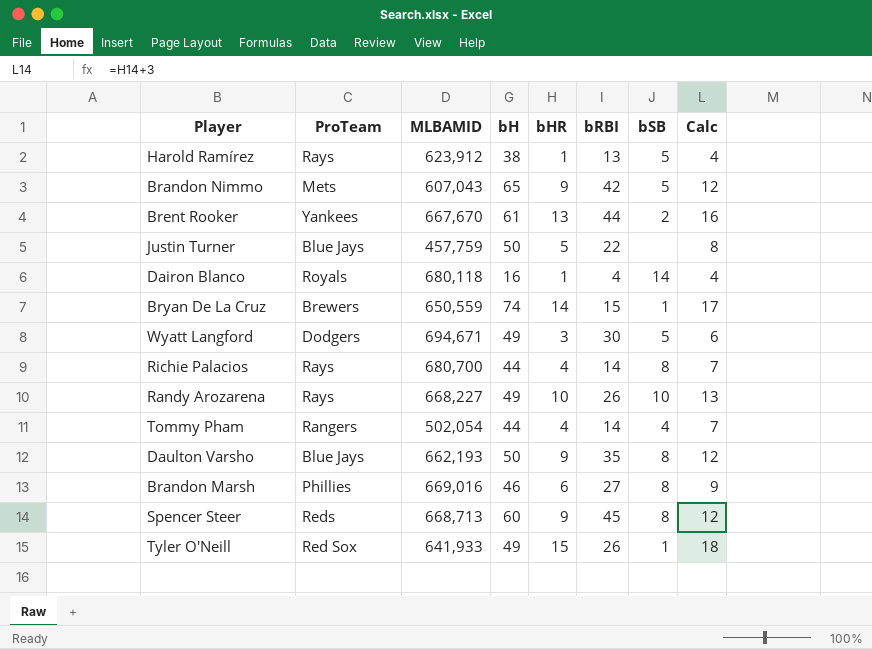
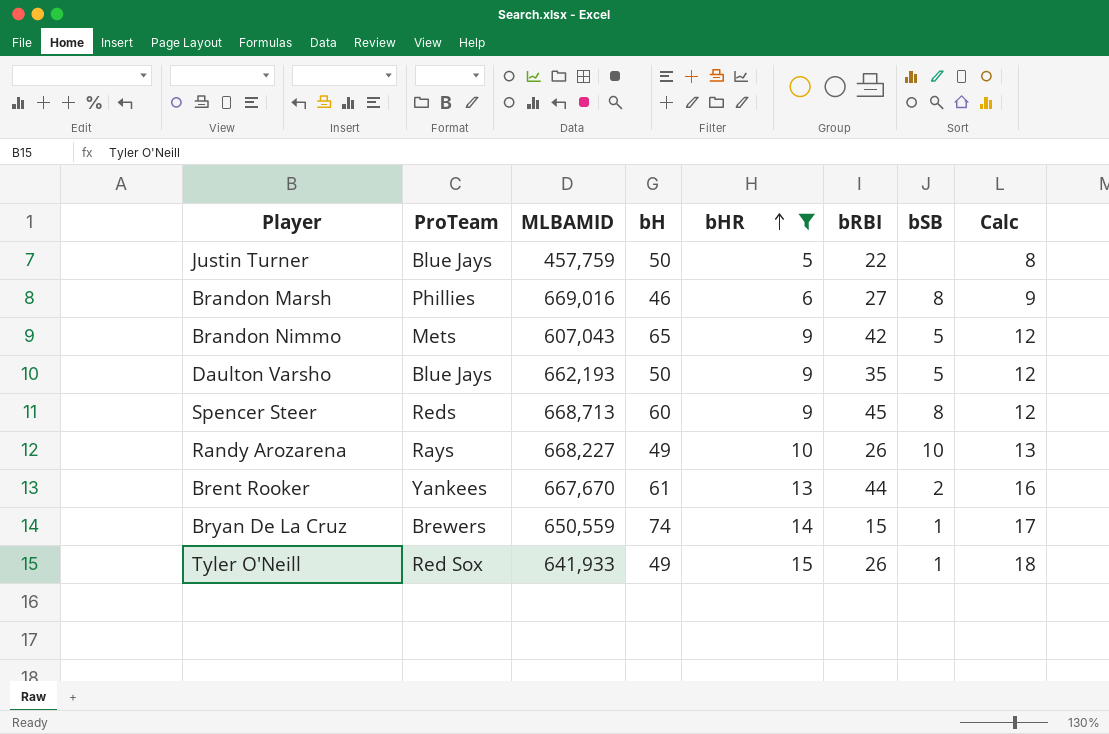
filter: none -> bHR >= 5
row order: none -> bHR ascending
Daulton Varsho | bSB: 8 -> 5

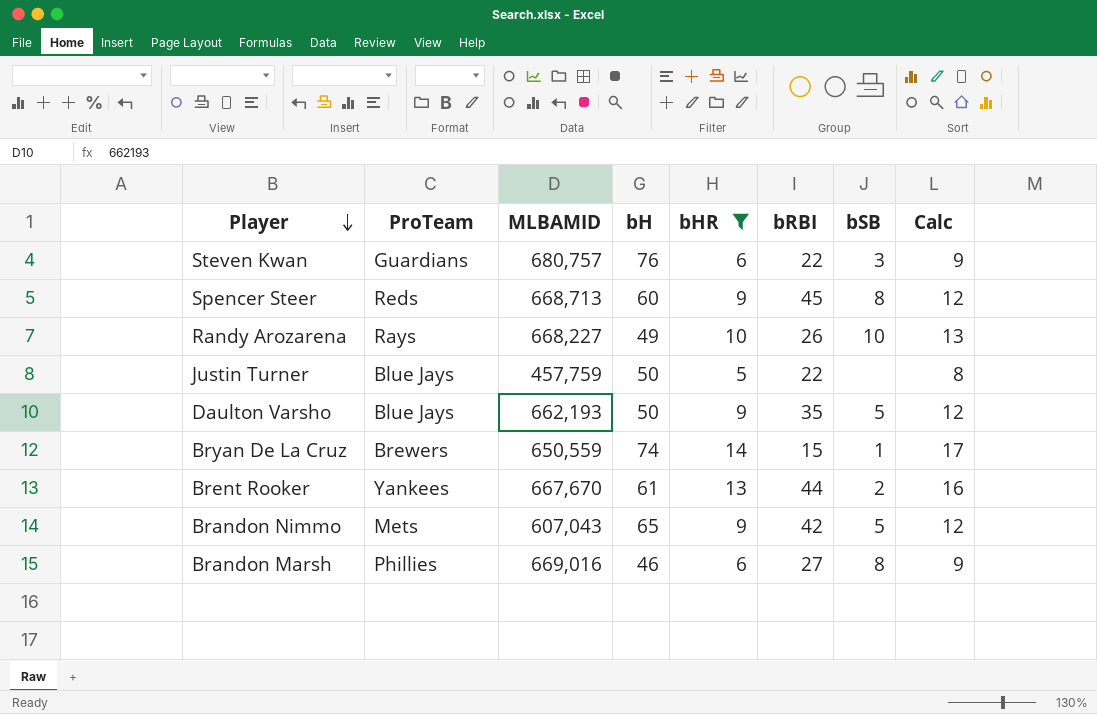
row order: bHR ascending -> Player descending
row Tyler O'Neill: Red Sox | 641,933 | 49 | 15 | 26 | 1 | 18 -> none
row Steven Kwan: none -> Guardians | 680,757 | 76 | 6 | 22 | 3 | 9

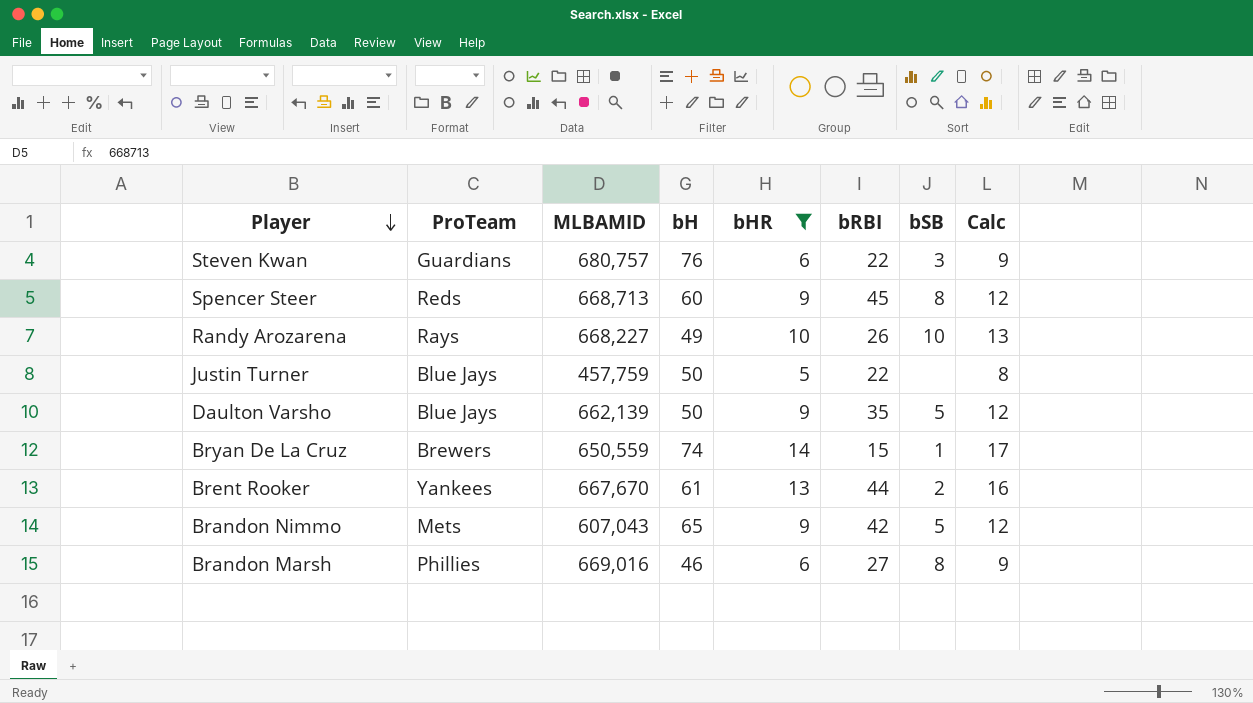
Daulton Varsho | MLBAMID: 662,193 -> 662,139

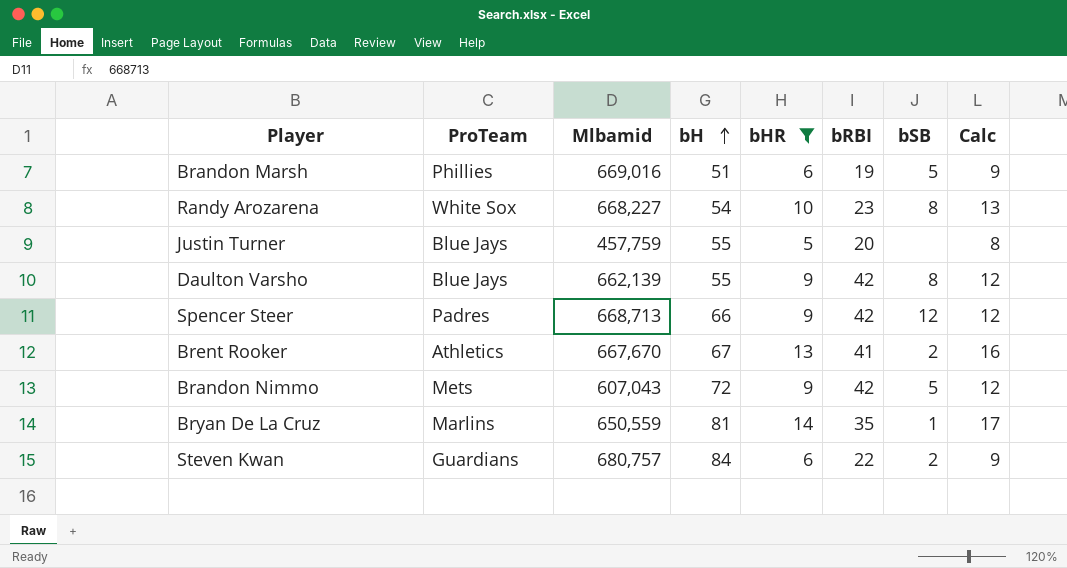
row order: Player descending -> bH ascending
column name: MLBAMID -> Mlbamid
Brandon Marsh | bH: 46 -> 51
Brandon Marsh | bRBI: 27 -> 19
Brandon Marsh | bSB: 8 -> 5
Randy Arozarena | ProTeam: Rays -> White Sox
Randy Arozarena | bH: 49 -> 54
Randy Arozarena | bRBI: 26 -> 23
Randy Arozarena | bSB: 10 -> 8
Justin Turner | bH: 50 -> 55
Justin Turner | bRBI: 22 -> 20
Daulton Varsho | bH: 50 -> 55
Daulton Varsho | bRBI: 35 -> 42
Daulton Varsho | bSB: 5 -> 8
Spencer Steer | ProTeam: Reds -> Padres
Spencer Steer | bH: 60 -> 66
Spencer Steer | bRBI: 45 -> 42
Spencer Steer | bSB: 8 -> 12
Brent Rooker | ProTeam: Yankees -> Athletics
Brent Rooker | bH: 61 -> 67
Brent Rooker | bRBI: 44 -> 41
Brandon Nimmo | bH: 65 -> 72
Bryan De La Cruz | ProTeam: Brewers -> Marlins
Bryan De La Cruz | bH: 74 -> 81
Bryan De La Cruz | bRBI: 15 -> 35
Steven Kwan | bH: 76 -> 84
Steven Kwan | bSB: 3 -> 2

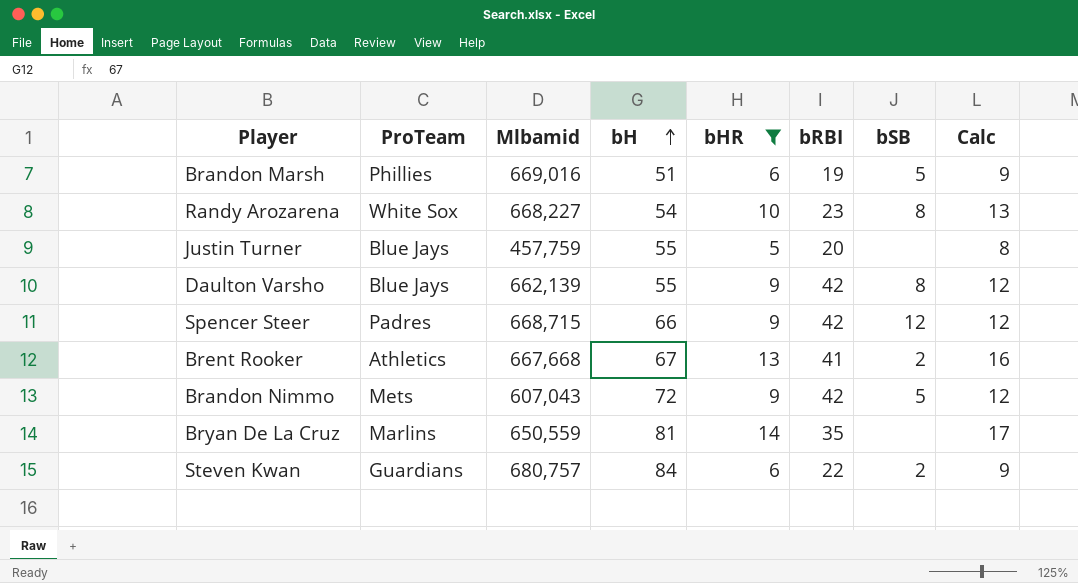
Spencer Steer | Mlbamid: 668,713 -> 668,715
Brent Rooker | Mlbamid: 667,670 -> 667,668
Bryan De La Cruz | bSB: 1 -> none

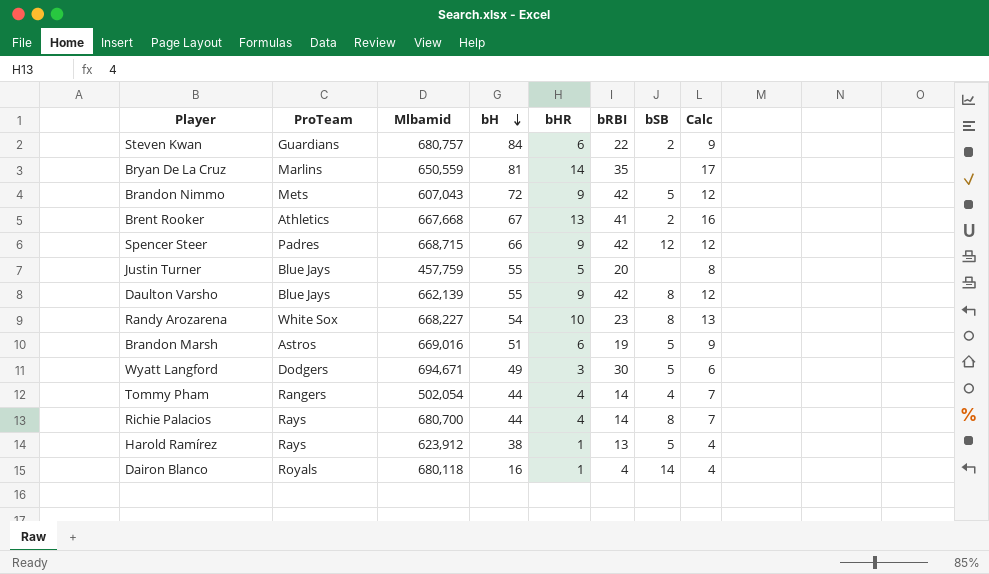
filter: bHR >= 5 -> none
row order: bH ascending -> bH descending
Brandon Marsh | ProTeam: Phillies -> Astros

